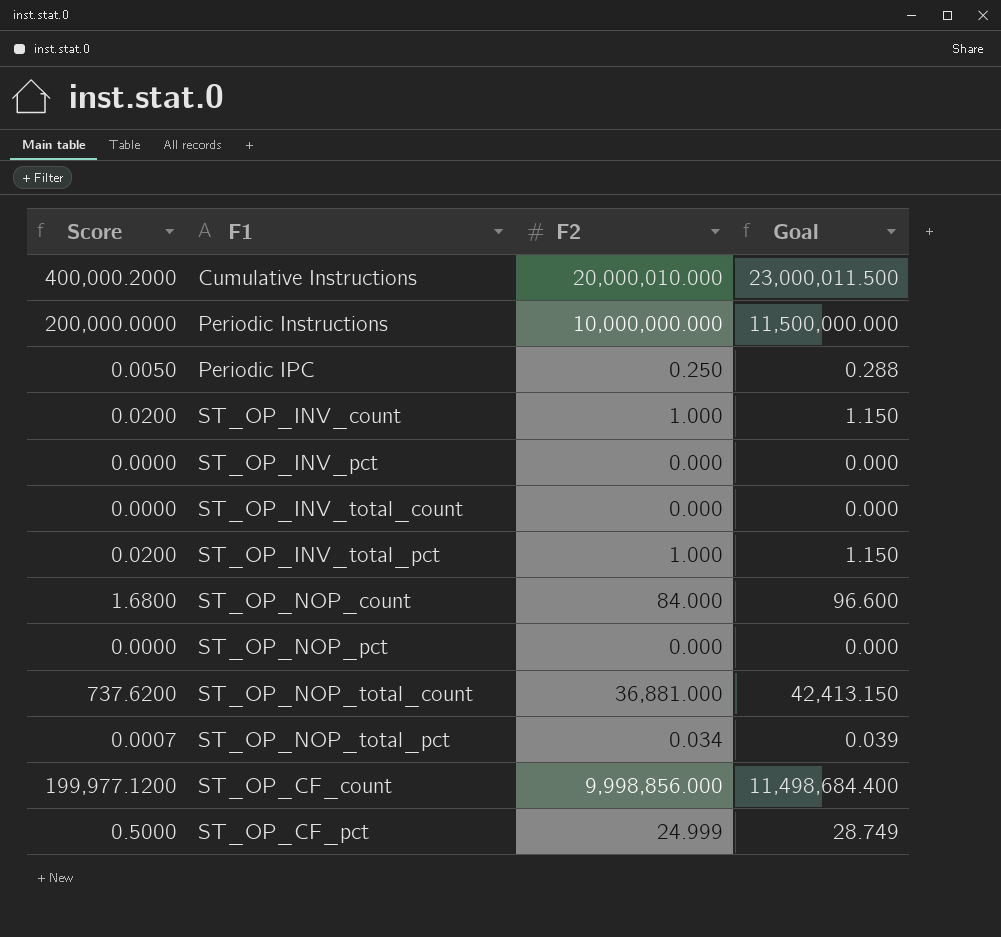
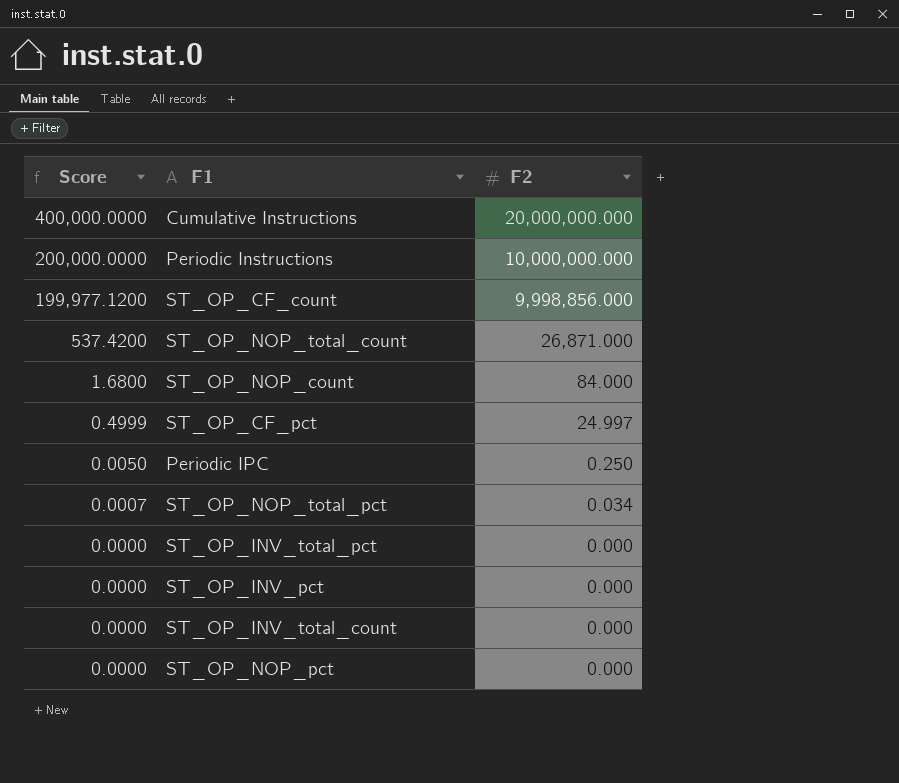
row order: none -> Score descending
column Goal | formula: [F2] * 1.15 -> none
row ST_OP_INV_count: 0.0200 | 1.000 | 1.150 -> none
Cumulative Instructions | Score: 400,000.2000 -> 400,000.0000
Cumulative Instructions | F2: 20,000,010.000 -> 20,000,000.000
ST_OP_NOP_total_count | Score: 737.6200 -> 537.4200
ST_OP_NOP_total_count | F2: 36,881.000 -> 26,871.000
ST_OP_CF_pct | Score: 0.5000 -> 0.4999
ST_OP_CF_pct | F2: 24.999 -> 24.997
ST_OP_INV_total_pct | Score: 0.0200 -> 0.0000
ST_OP_INV_total_pct | F2: 1.000 -> 0.000

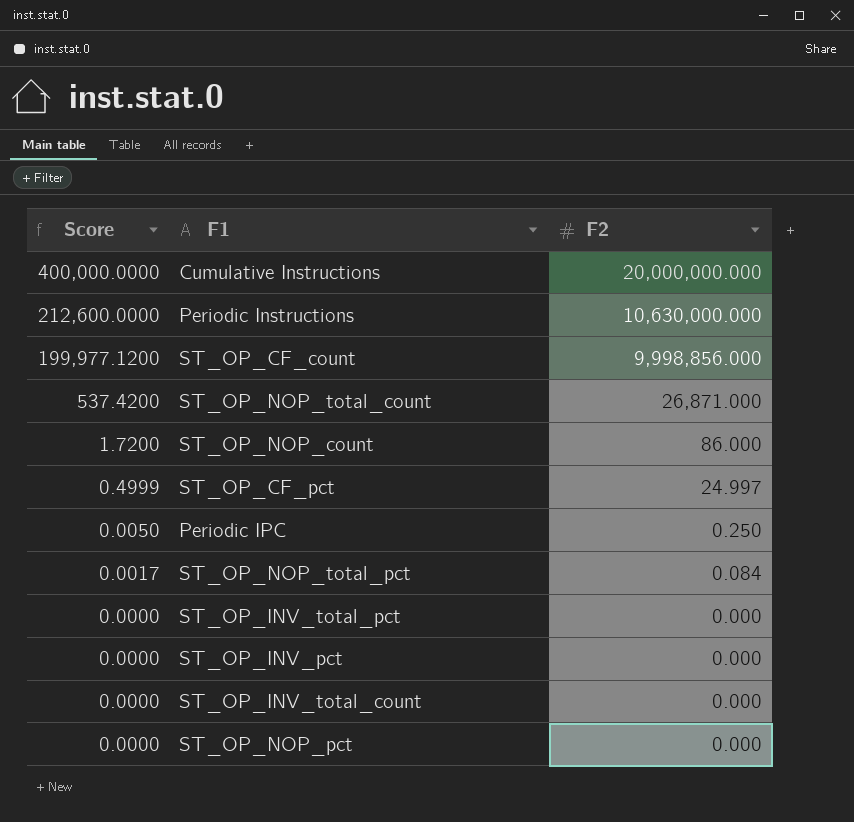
Periodic Instructions | Score: 200,000.0000 -> 212,600.0000
Periodic Instructions | F2: 10,000,000.000 -> 10,630,000.000
ST_OP_NOP_count | Score: 1.6800 -> 1.7200
ST_OP_NOP_count | F2: 84.000 -> 86.000
ST_OP_NOP_total_pct | Score: 0.0007 -> 0.0017
ST_OP_NOP_total_pct | F2: 0.034 -> 0.084

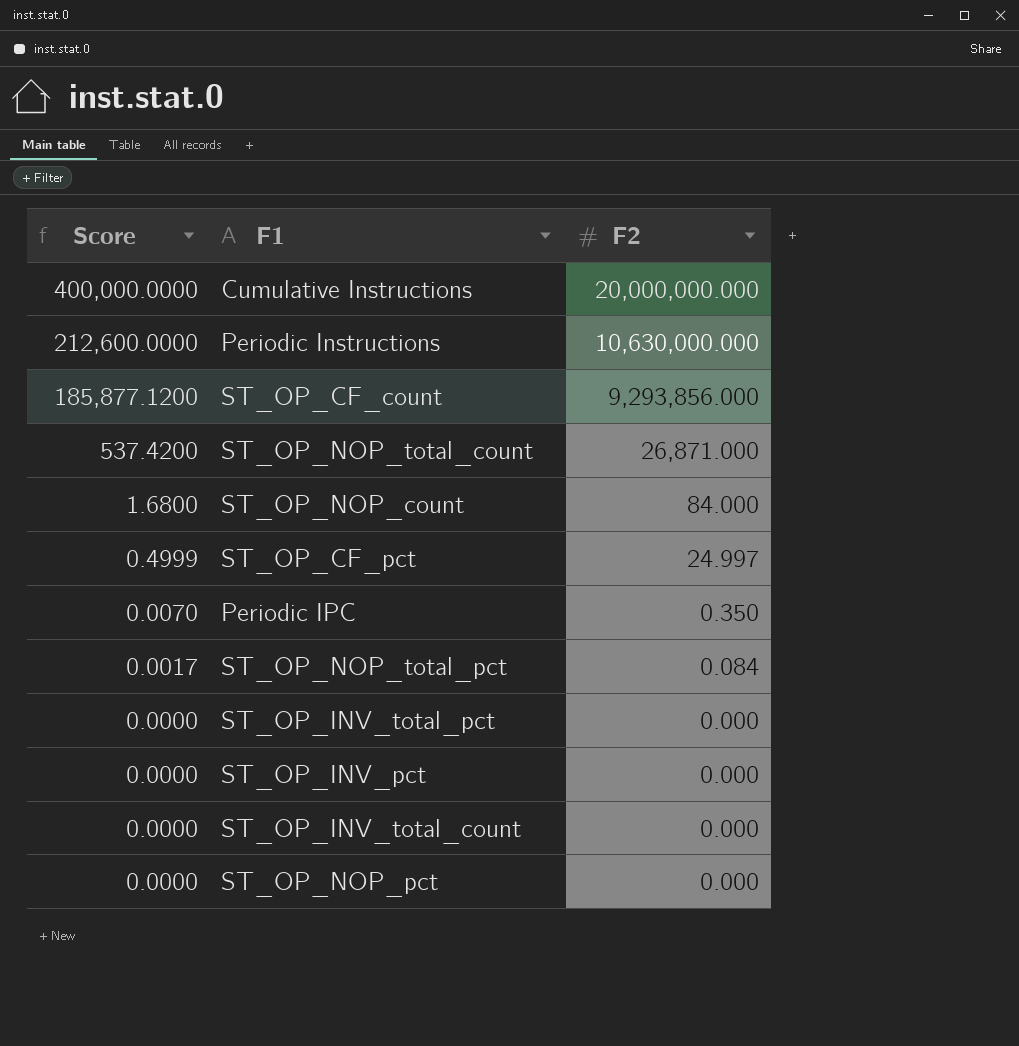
ST_OP_CF_count | Score: 199,977.1200 -> 185,877.1200
ST_OP_CF_count | F2: 9,998,856.000 -> 9,293,856.000
ST_OP_NOP_count | Score: 1.7200 -> 1.6800
ST_OP_NOP_count | F2: 86.000 -> 84.000
Periodic IPC | Score: 0.0050 -> 0.0070
Periodic IPC | F2: 0.250 -> 0.350

